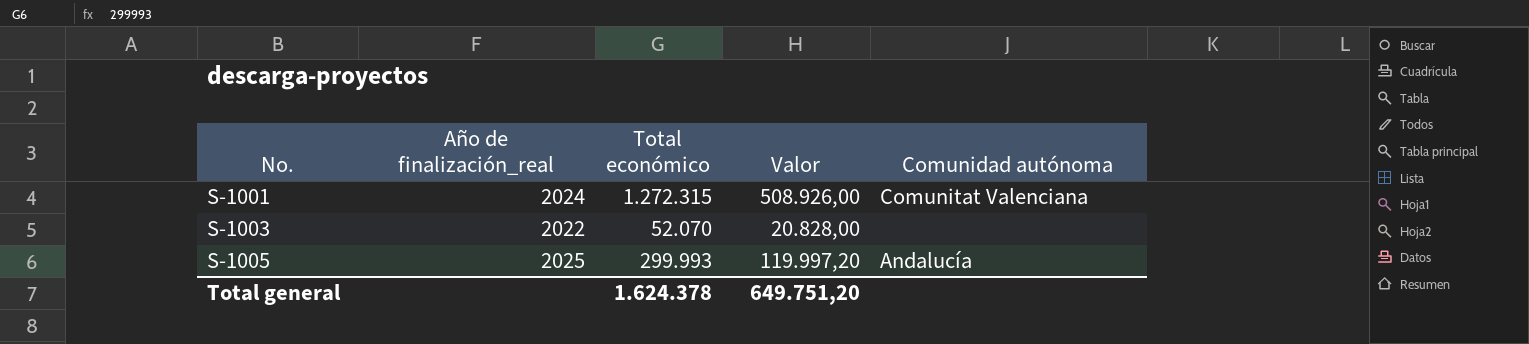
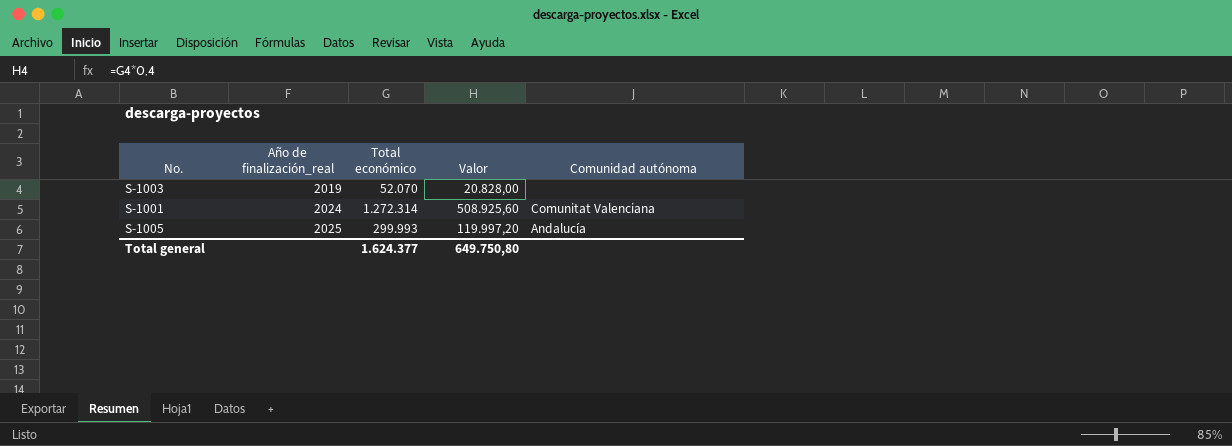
row order: No. ascending -> Año de finalización_real ascending
S-1003 | Año de finalización_real: 2022 -> 2019
S-1001 | Total económico: 1.272.315 -> 1.272.314
S-1001 | Valor: 508.926,00 -> 508.925,60
Total general | Total económico: 1.624.378 -> 1.624.377
Total general | Valor: 649.751,20 -> 649.750,80

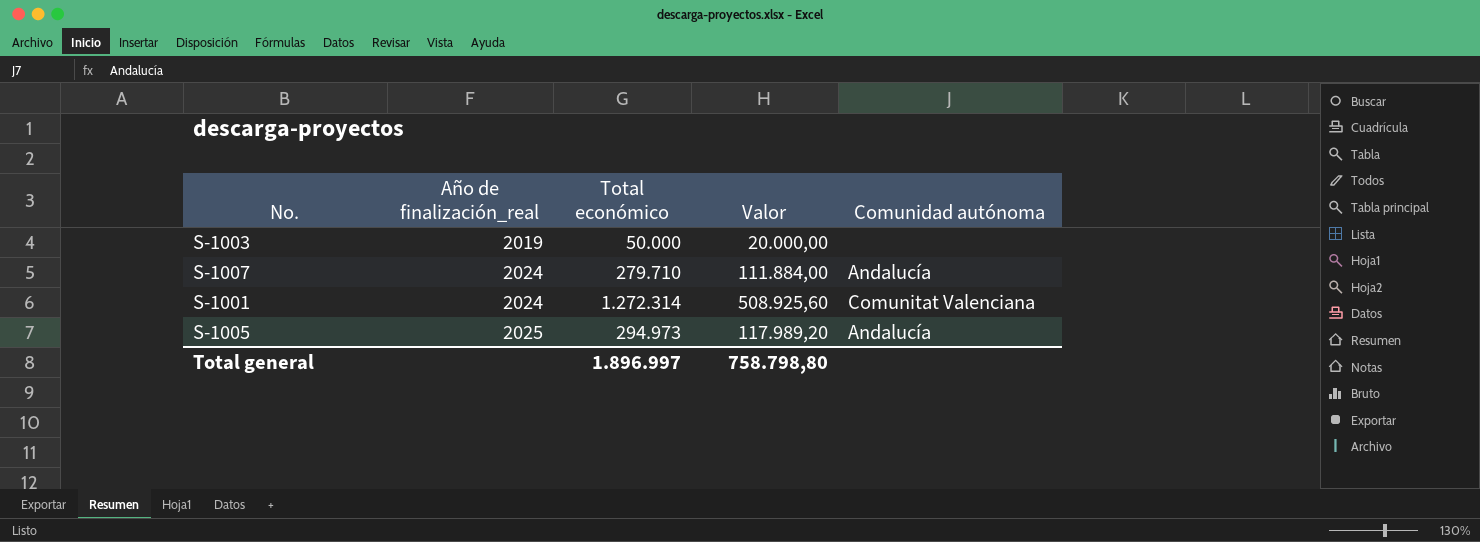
S-1003 | Total económico: 52.070 -> 50.000
S-1003 | Valor: 20.828,00 -> 20.000,00
row S-1007: none -> 2024 | 279.710 | 111.884,00 | Andalucía
S-1005 | Total económico: 299.993 -> 294.973
S-1005 | Valor: 119.997,20 -> 117.989,20
Total general | Total económico: 1.624.377 -> 1.896.997
Total general | Valor: 649.750,80 -> 758.798,80

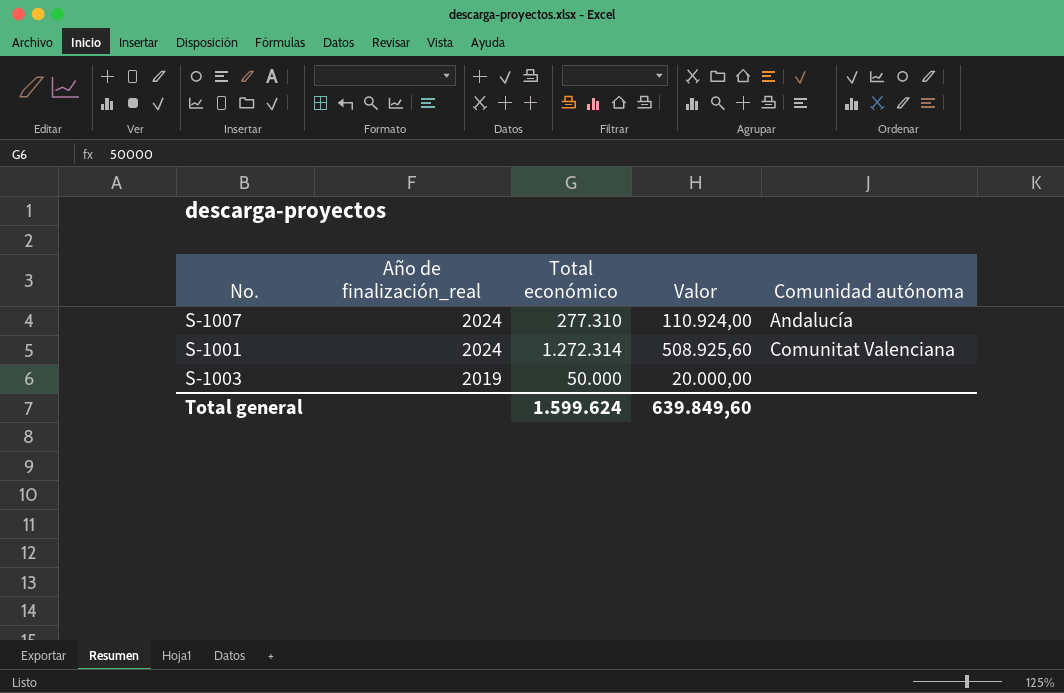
row order: Año de finalización_real ascending -> Año de finalización_real descending
row S-1005: 2025 | 294.973 | 117.989,20 | Andalucía -> none
S-1007 | Total económico: 279.710 -> 277.310
S-1007 | Valor: 111.884,00 -> 110.924,00
Total general | Total económico: 1.896.997 -> 1.599.624
Total general | Valor: 758.798,80 -> 639.849,60

